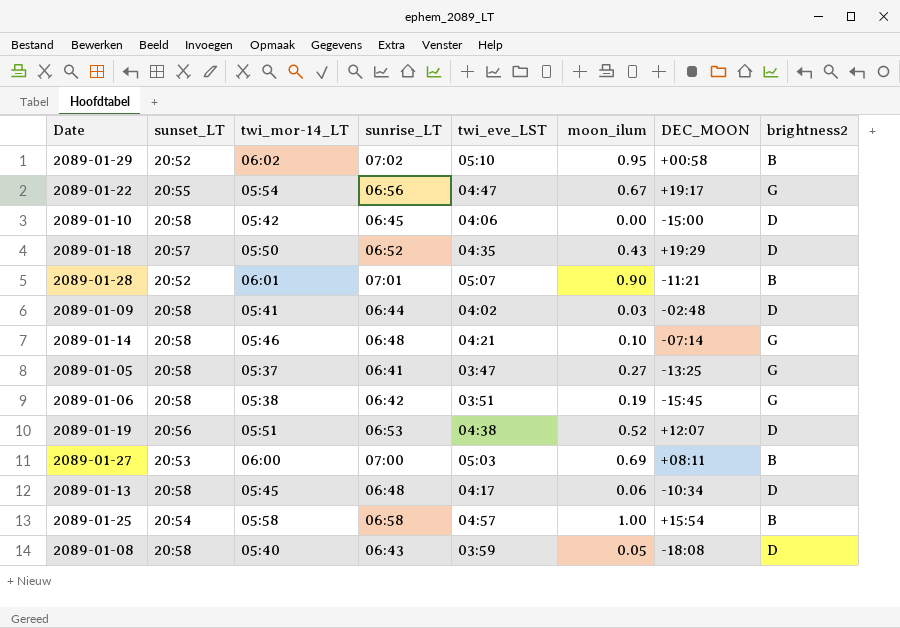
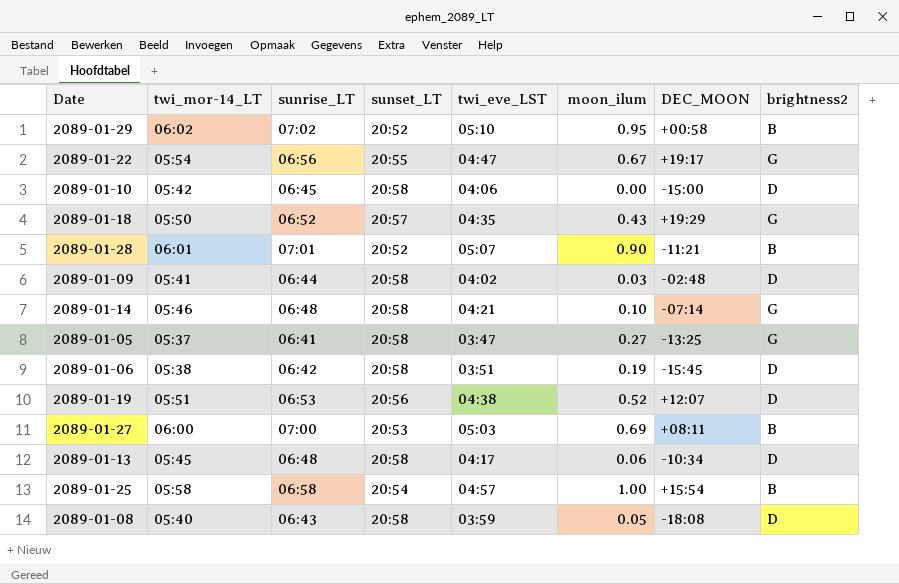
column sunset_LT | position: 2 -> 4
2089-01-18 | brightness2: D -> G
2089-01-06 | brightness2: G -> D

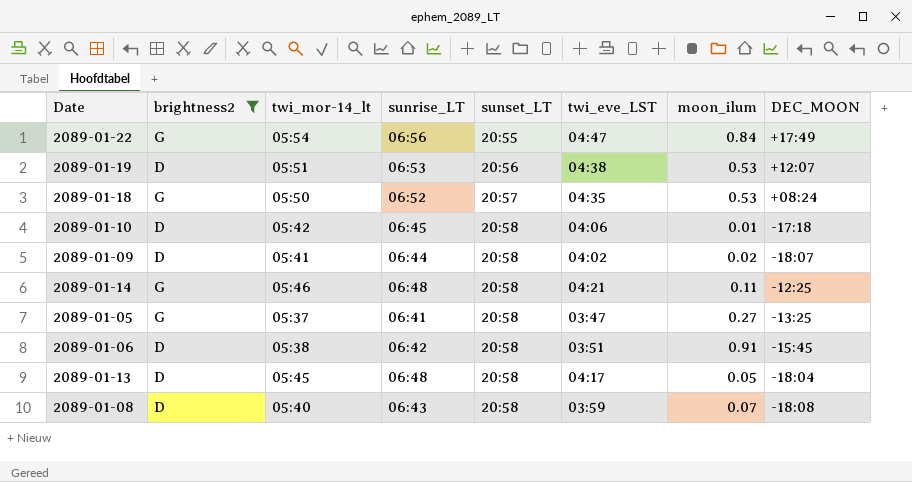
filter: none -> brightness2 != B
row order: none -> sunset_LT ascending
column brightness2 | position: 8 -> 2
column name: twi_mor-14_LT -> twi_mor-14_lt
2089-01-22 | moon_ilum: 0.67 -> 0.84
2089-01-22 | DEC_MOON: +19:17 -> +17:49
2089-01-19 | moon_ilum: 0.52 -> 0.53
2089-01-18 | moon_ilum: 0.43 -> 0.53
2089-01-18 | DEC_MOON: +19:29 -> +08:24
2089-01-10 | moon_ilum: 0.00 -> 0.01
2089-01-10 | DEC_MOON: -15:00 -> -17:18
2089-01-09 | moon_ilum: 0.03 -> 0.02
2089-01-09 | DEC_MOON: -02:48 -> -18:07
2089-01-14 | moon_ilum: 0.10 -> 0.11
2089-01-14 | DEC_MOON: -07:14 -> -12:25
2089-01-06 | moon_ilum: 0.19 -> 0.91
2089-01-13 | moon_ilum: 0.06 -> 0.05
2089-01-13 | DEC_MOON: -10:34 -> -18:04
2089-01-08 | moon_ilum: 0.05 -> 0.07

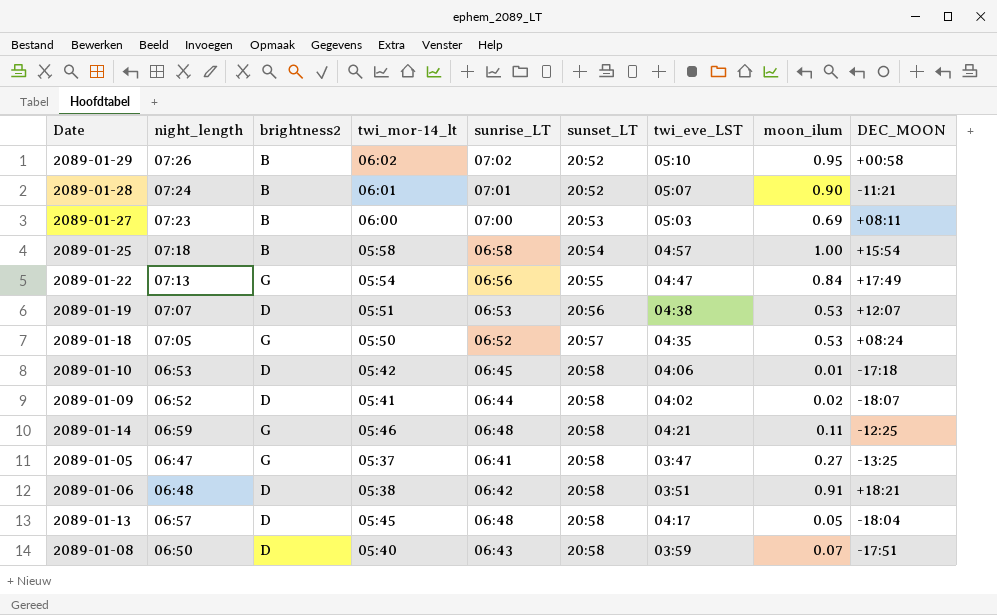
filter: brightness2 != B -> none
column night_length | position: none -> 2
2089-01-06 | DEC_MOON: -15:45 -> +18:21
2089-01-08 | DEC_MOON: -18:08 -> -17:51

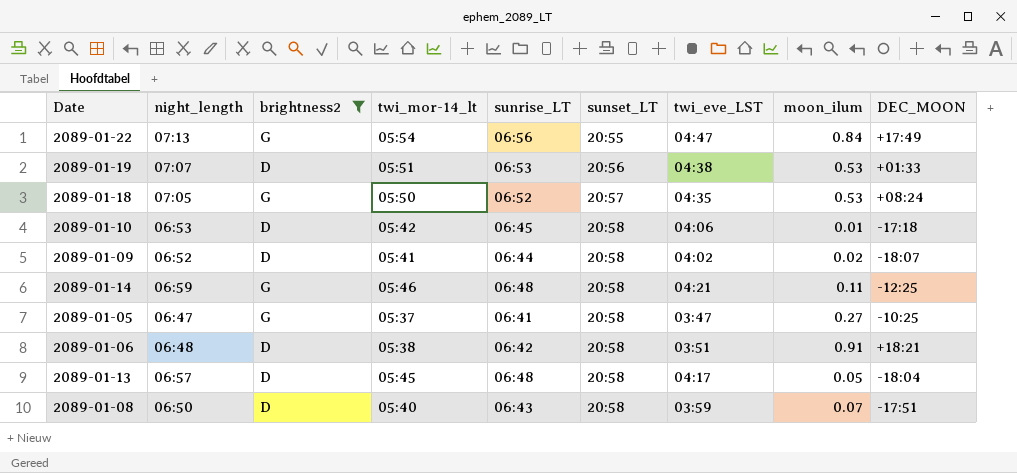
filter: none -> brightness2 != B
2089-01-19 | DEC_MOON: +12:07 -> +01:33
2089-01-05 | DEC_MOON: -13:25 -> -10:25

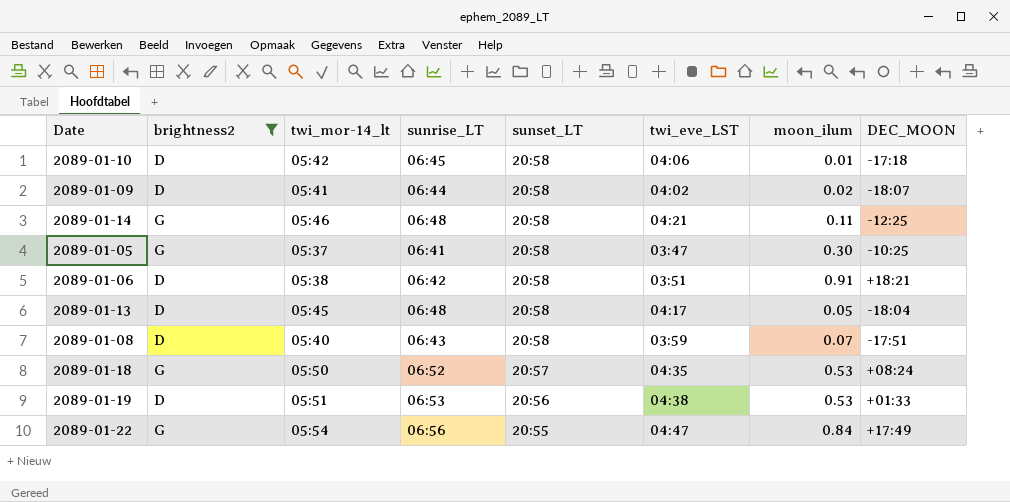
row order: sunset_LT ascending -> sunset_LT descending
column night_length | position: 2 -> none
2089-01-05 | moon_ilum: 0.27 -> 0.30

